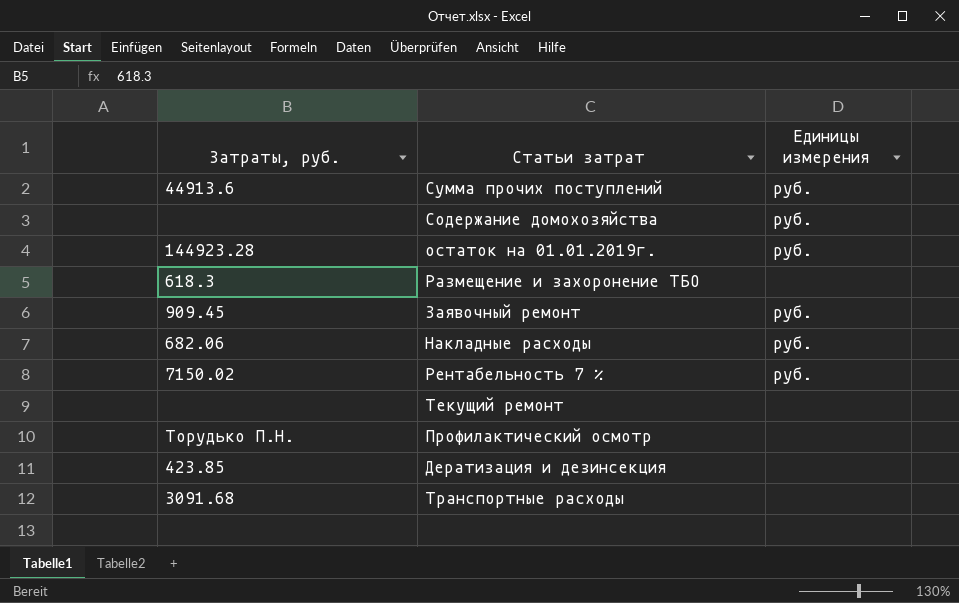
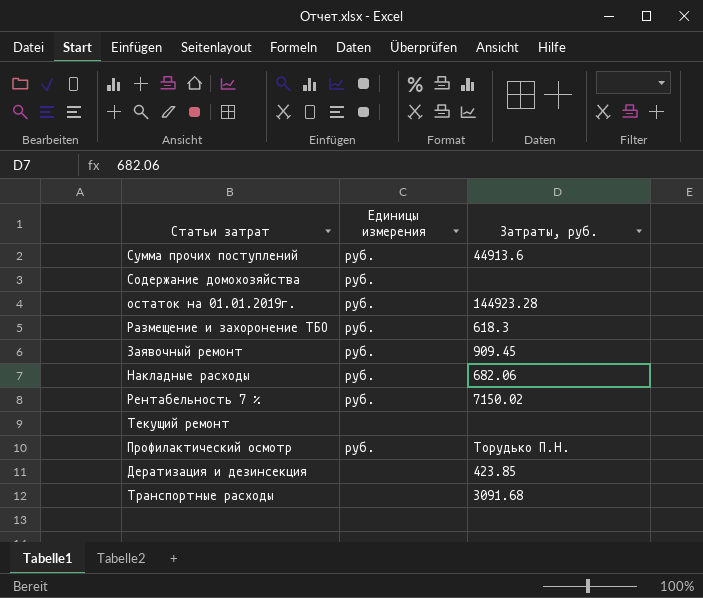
column Затраты, руб. | position: 1 -> 3
Размещение и захоронение ТБО | Единицы измерения: none -> руб.
Профилактический осмотр | Единицы измерения: none -> руб.

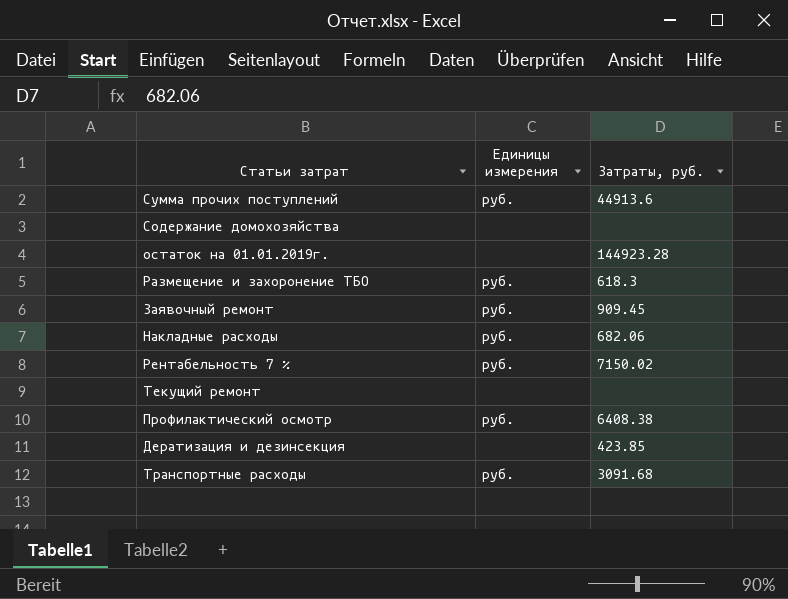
Содержание домохозяйства | Единицы измерения: руб. -> none
остаток на 01.01.2019г. | Единицы измерения: руб. -> none
Профилактический осмотр | Затраты, руб.: Торудько П.Н. -> 6408.38
Транспортные расходы | Единицы измерения: none -> руб.

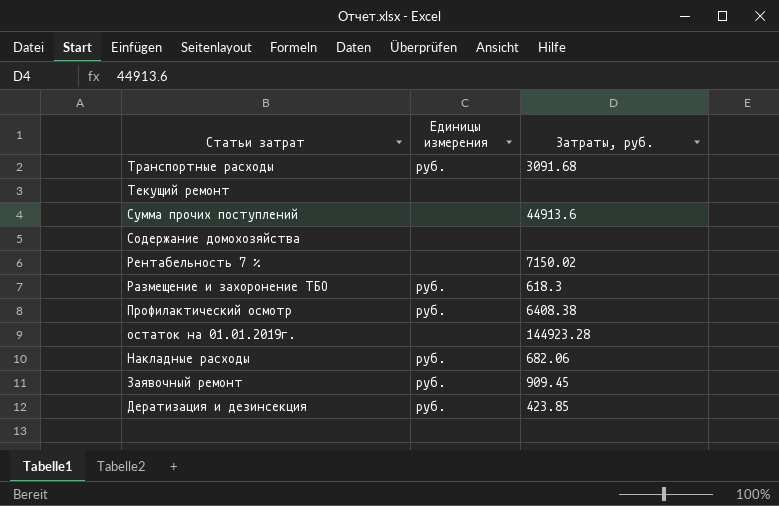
row order: none -> Статьи затрат descending
Сумма прочих поступлений | Единицы измерения: руб. -> none
Рентабельность 7 % | Единицы измерения: руб. -> none
Дератизация и дезинсекция | Единицы измерения: none -> руб.

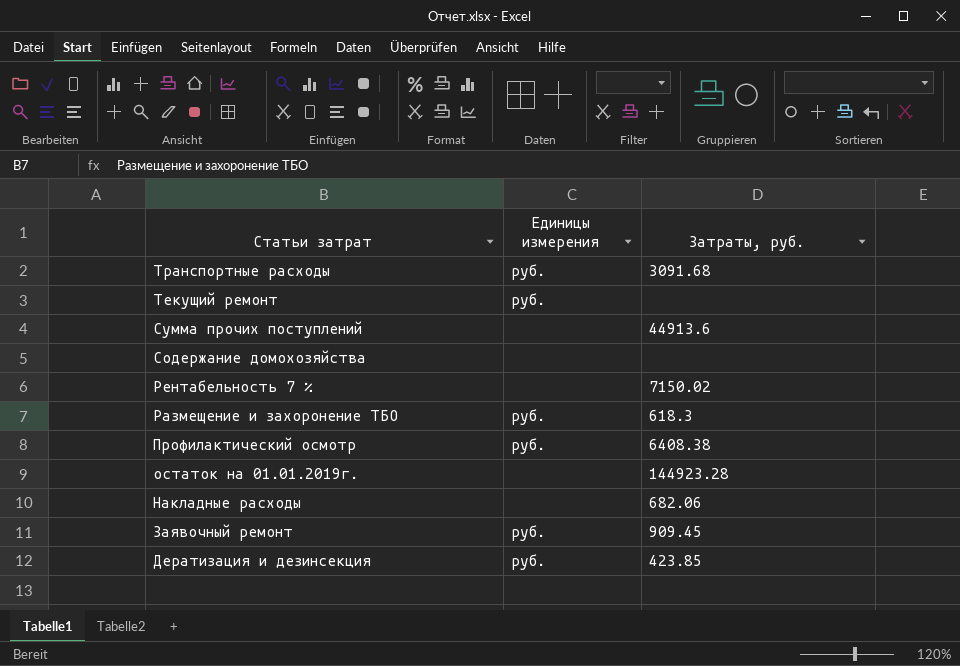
Текущий ремонт | Единицы измерения: none -> руб.
Накладные расходы | Единицы измерения: руб. -> none

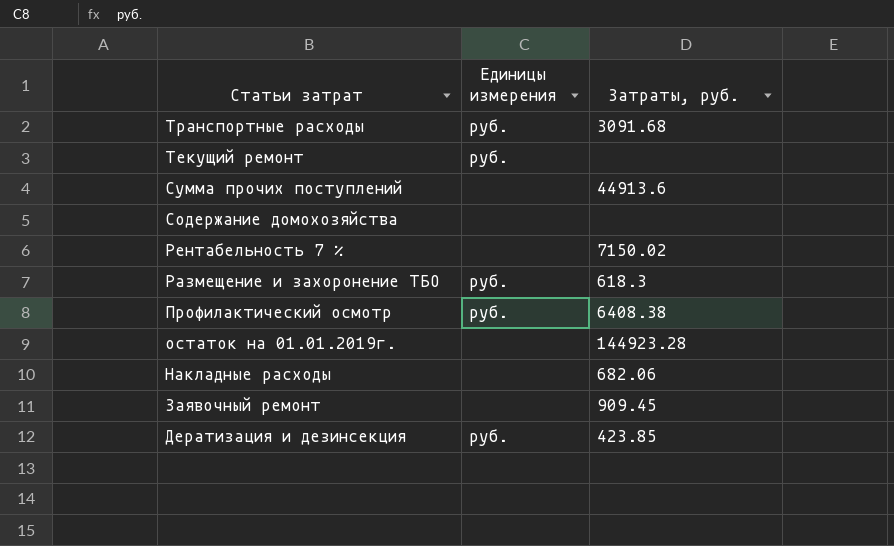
Заявочный ремонт | Единицы измерения: руб. -> none

